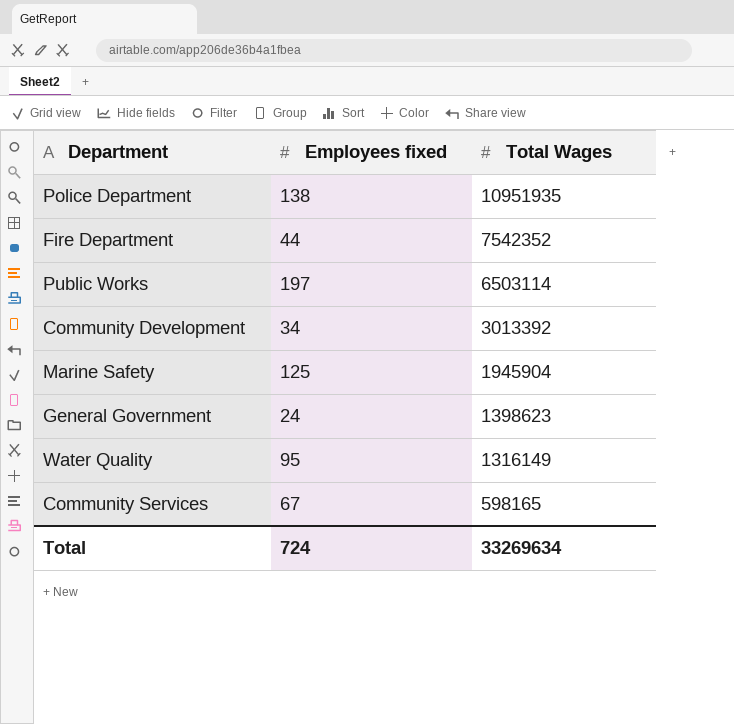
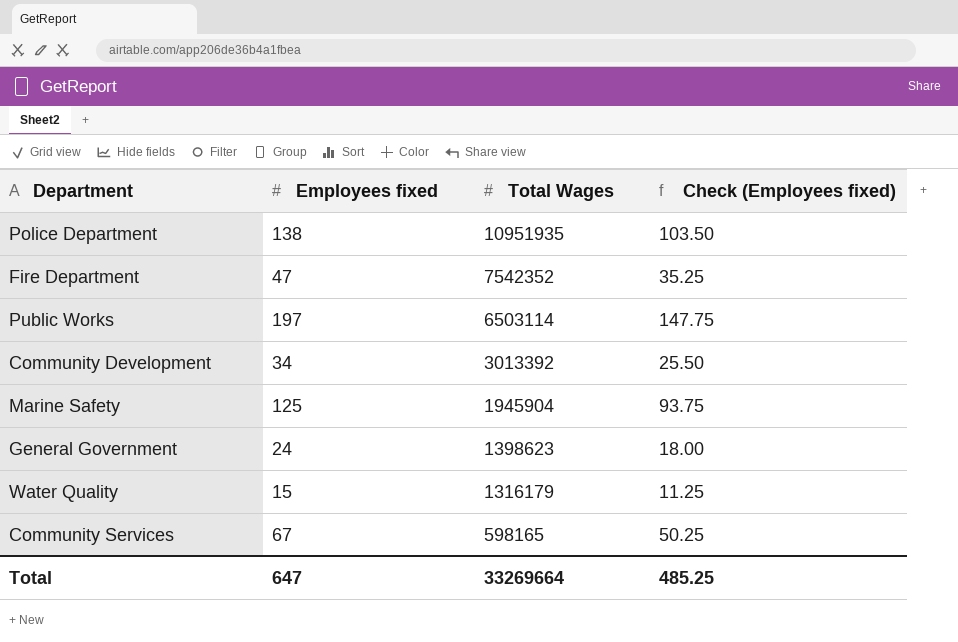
column Check (Employees fixed) | formula: none -> [Employees fixed] * 0.75
Fire Department | Employees fixed: 44 -> 47
Water Quality | Employees fixed: 95 -> 15
Water Quality | Total Wages: 1316149 -> 1316179
Total | Employees fixed: 724 -> 647
Total | Total Wages: 33269634 -> 33269664

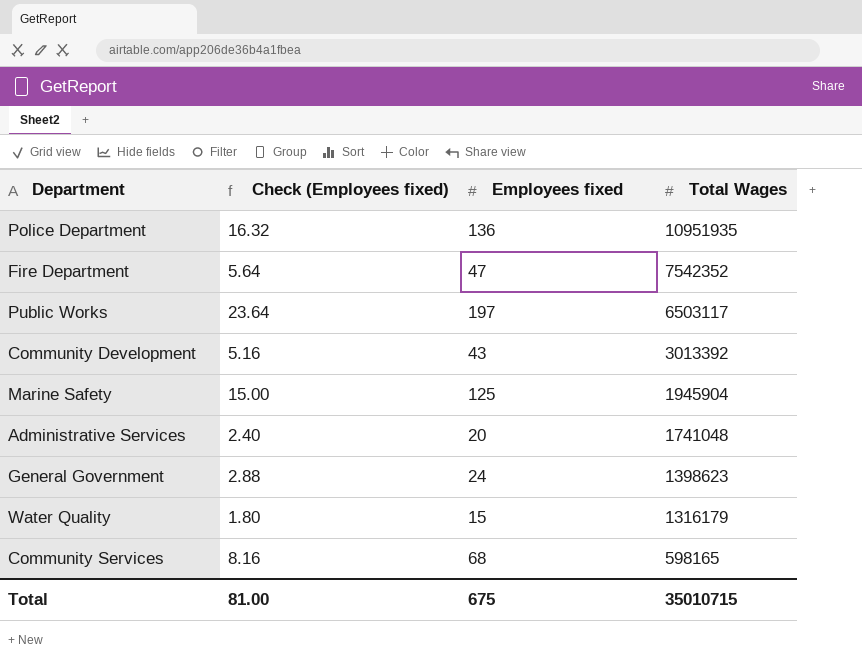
column Check (Employees fixed) | formula: [Employees fixed] * 0.75 -> [Employees fixed] * 0.12
column Check (Employees fixed) | position: 4 -> 2
Police Department | Employees fixed: 138 -> 136
Public Works | Total Wages: 6503114 -> 6503117
Community Development | Employees fixed: 34 -> 43
row Administrative Services: none -> 2.40 | 20 | 1741048
Community Services | Employees fixed: 67 -> 68
Total | Check (Employees fixed): 485.25 -> 81.00
Total | Employees fixed: 647 -> 675
Total | Total Wages: 33269664 -> 35010715

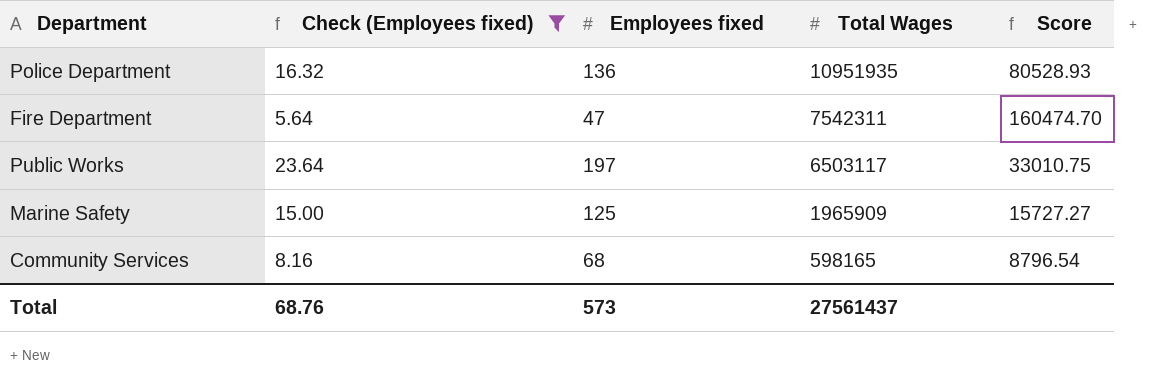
filter: none -> Check (Employees fixed) >= 5.64
column Score | formula: none -> [Total Wages] / [Employees fixed]
Fire Department | Total Wages: 7542352 -> 7542311
Marine Safety | Total Wages: 1945904 -> 1965909
Total | Check (Employees fixed): 81.00 -> 68.76
Total | Employees fixed: 675 -> 573
Total | Total Wages: 35010715 -> 27561437

